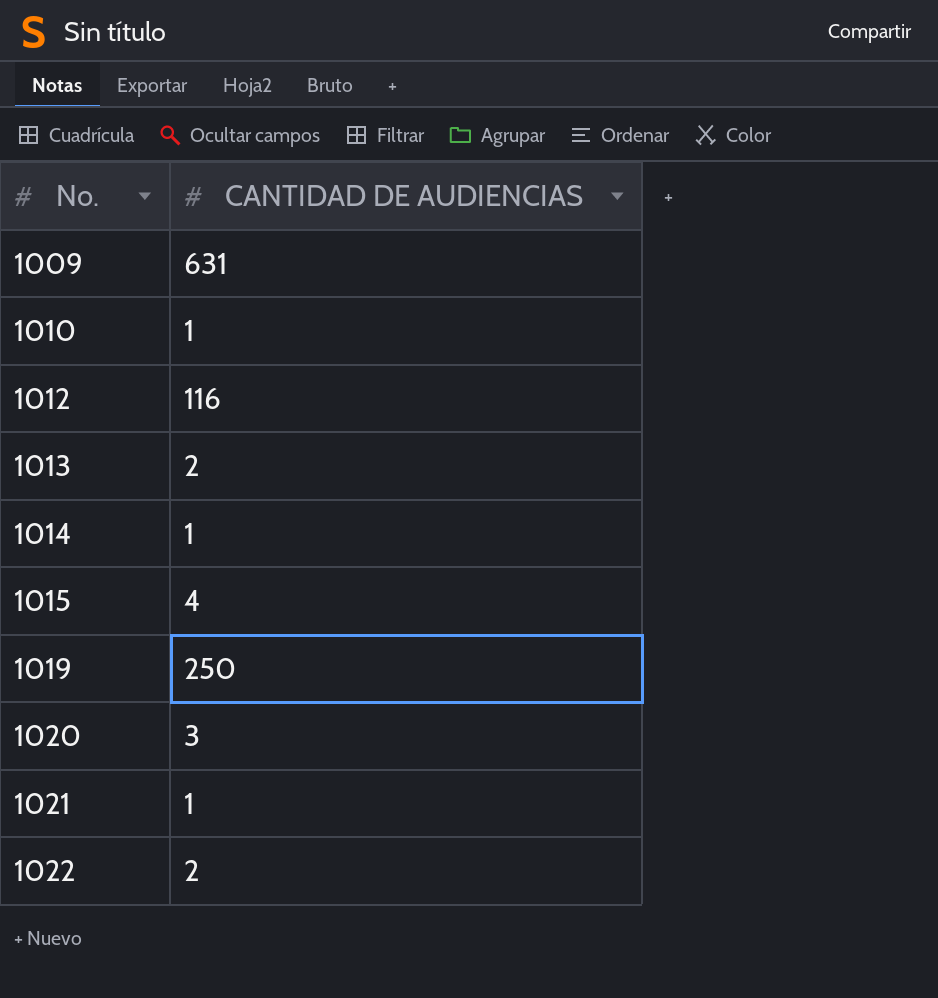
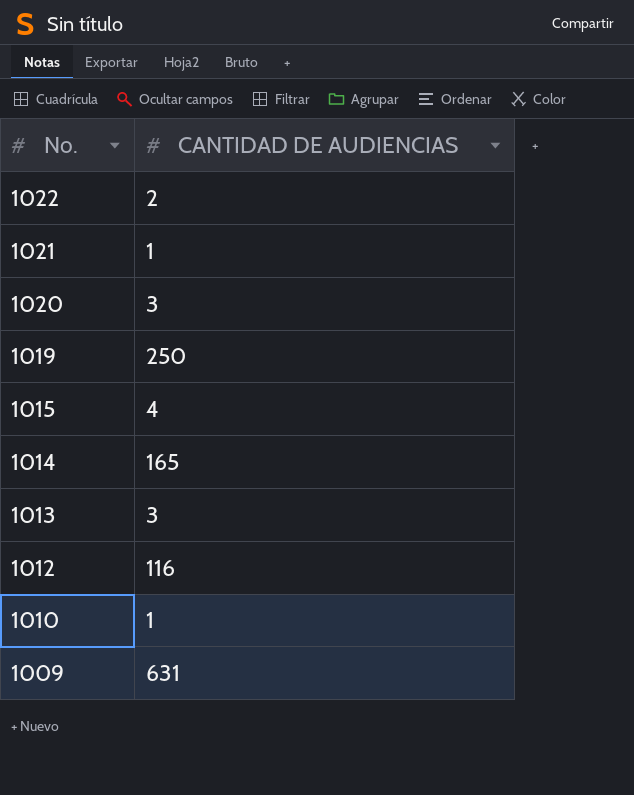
row order: No. ascending -> No. descending
1014 | CANTIDAD DE AUDIENCIAS: 1 -> 165
1013 | CANTIDAD DE AUDIENCIAS: 2 -> 3

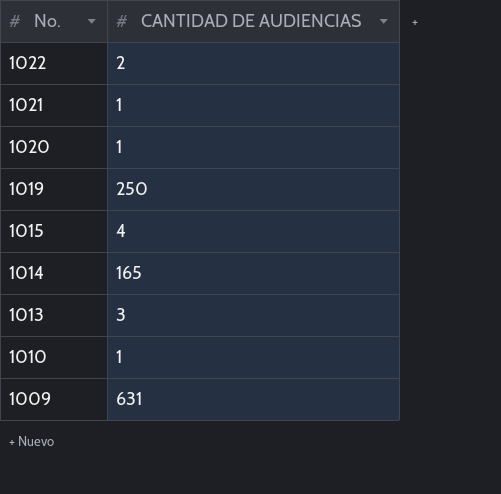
row 1012: 116 -> none
1020 | CANTIDAD DE AUDIENCIAS: 3 -> 1

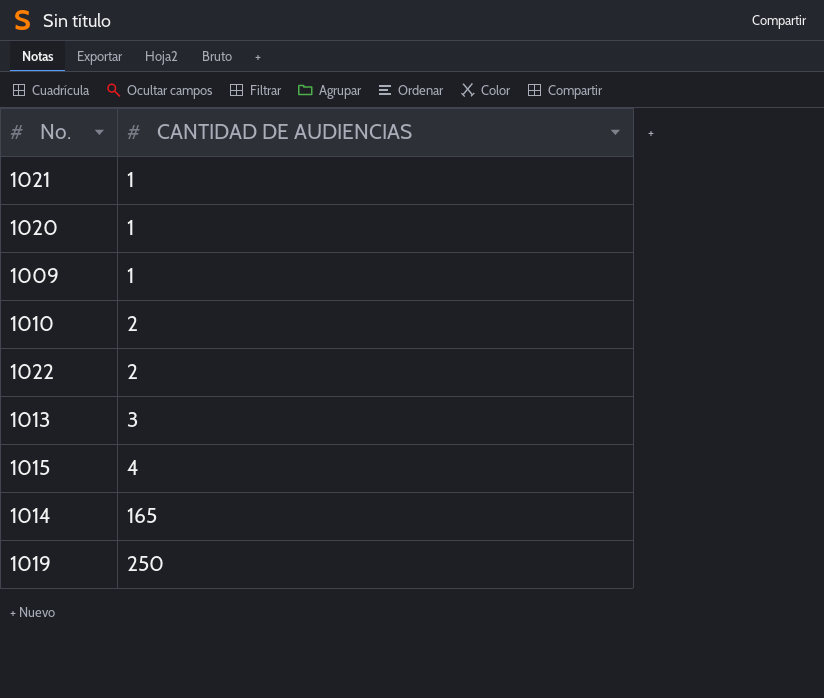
row order: No. descending -> CANTIDAD DE AUDIENCIAS ascending
1009 | CANTIDAD DE AUDIENCIAS: 631 -> 1
1010 | CANTIDAD DE AUDIENCIAS: 1 -> 2

